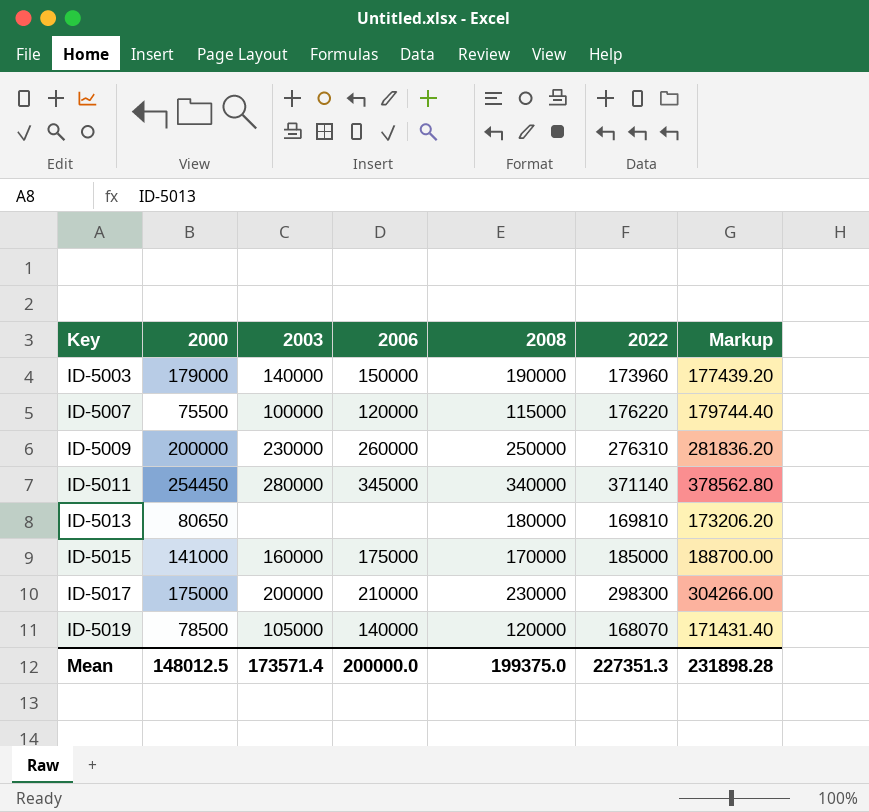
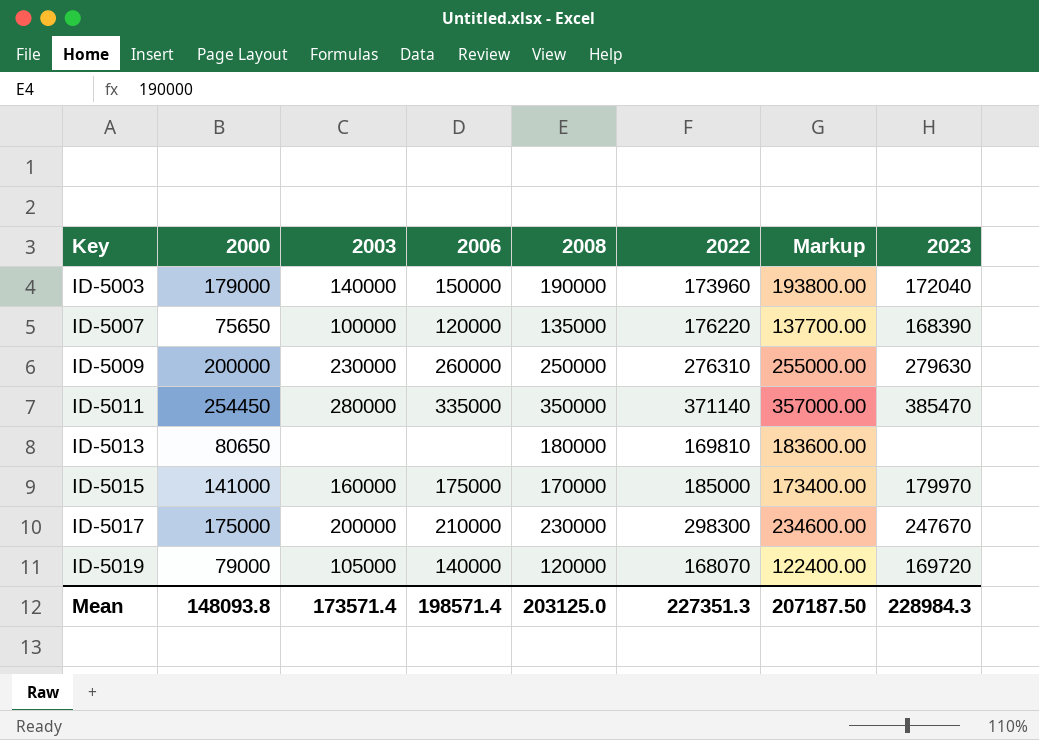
column Markup | formula: [2022] * 1.02 -> [2008] * 1.02
column 2023 | position: none -> 8
ID-5007 | 2000: 75500 -> 75650
ID-5007 | 2008: 115000 -> 135000
ID-5011 | 2006: 345000 -> 335000
ID-5011 | 2008: 340000 -> 350000
ID-5019 | 2000: 78500 -> 79000
Mean | 2000: 148012.5 -> 148093.8
Mean | 2006: 200000.0 -> 198571.4
Mean | 2008: 199375.0 -> 203125.0
Mean | Markup: 231898.28 -> 207187.50

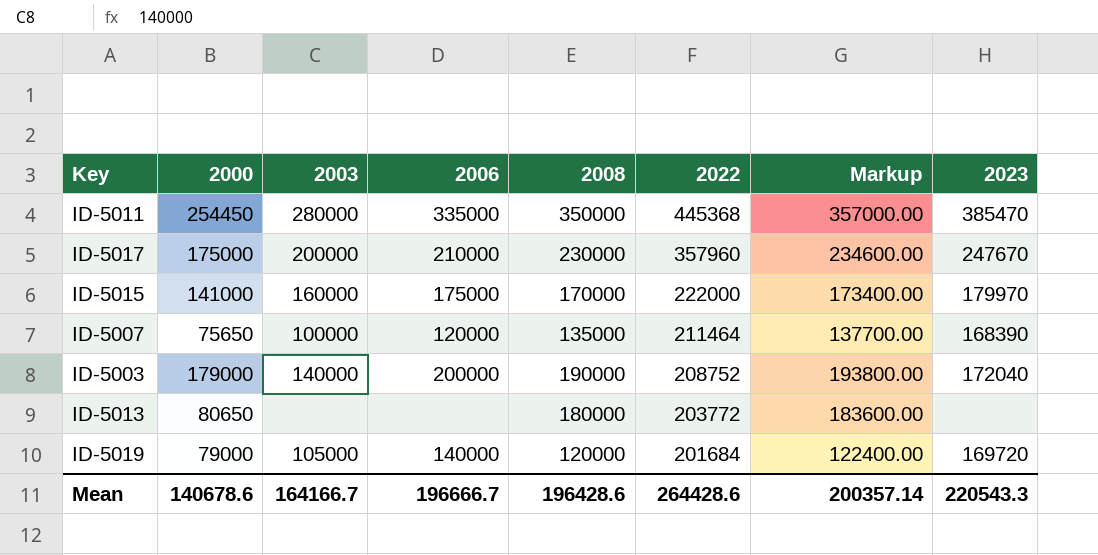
row order: Key ascending -> 2022 descending
row ID-5009: 200000 | 230000 | 260000 | 250000 | 276310 | 255000.00 | 279630 -> none
ID-5011 | 2022: 371140 -> 445368
ID-5017 | 2022: 298300 -> 357960
ID-5015 | 2022: 185000 -> 222000
ID-5007 | 2022: 176220 -> 211464
ID-5003 | 2006: 150000 -> 200000
ID-5003 | 2022: 173960 -> 208752
ID-5013 | 2022: 169810 -> 203772
ID-5019 | 2022: 168070 -> 201684
Mean | 2000: 148093.8 -> 140678.6
Mean | 2003: 173571.4 -> 164166.7
Mean | 2006: 198571.4 -> 196666.7
Mean | 2008: 203125.0 -> 196428.6
Mean | 2022: 227351.3 -> 264428.6
Mean | Markup: 207187.50 -> 200357.14
Mean | 2023: 228984.3 -> 220543.3

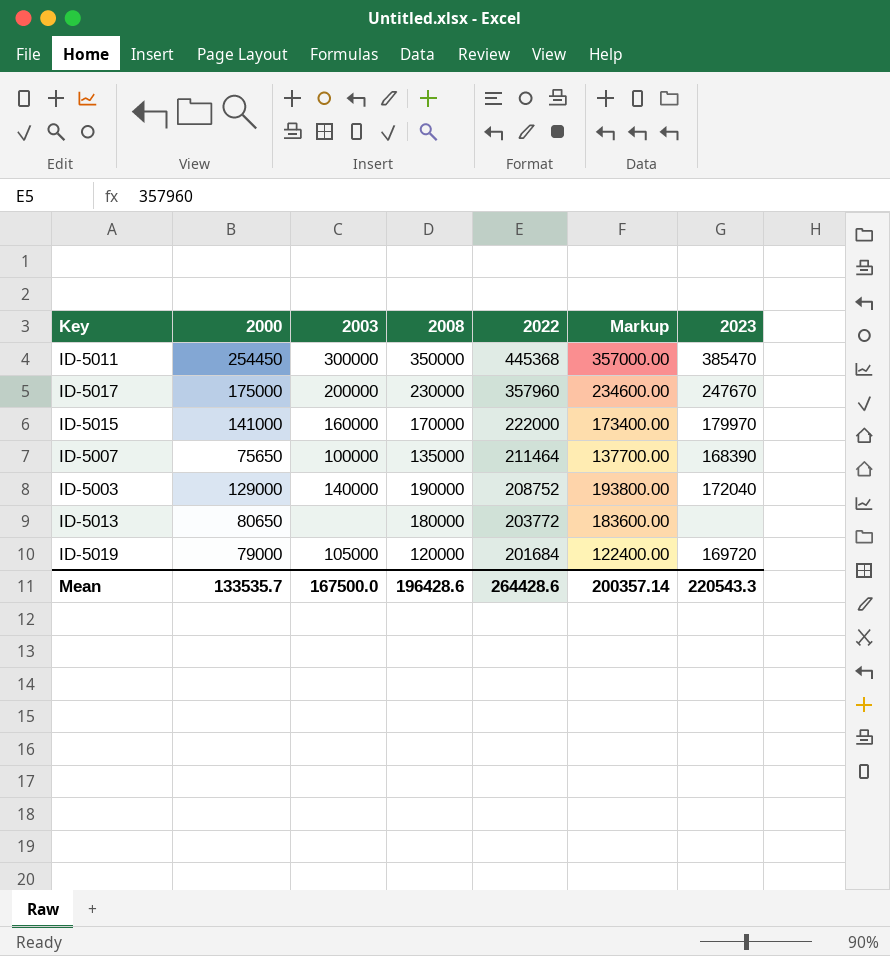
column 2006 | position: 4 -> none
ID-5011 | 2003: 280000 -> 300000
ID-5003 | 2000: 179000 -> 129000
Mean | 2000: 140678.6 -> 133535.7
Mean | 2003: 164166.7 -> 167500.0

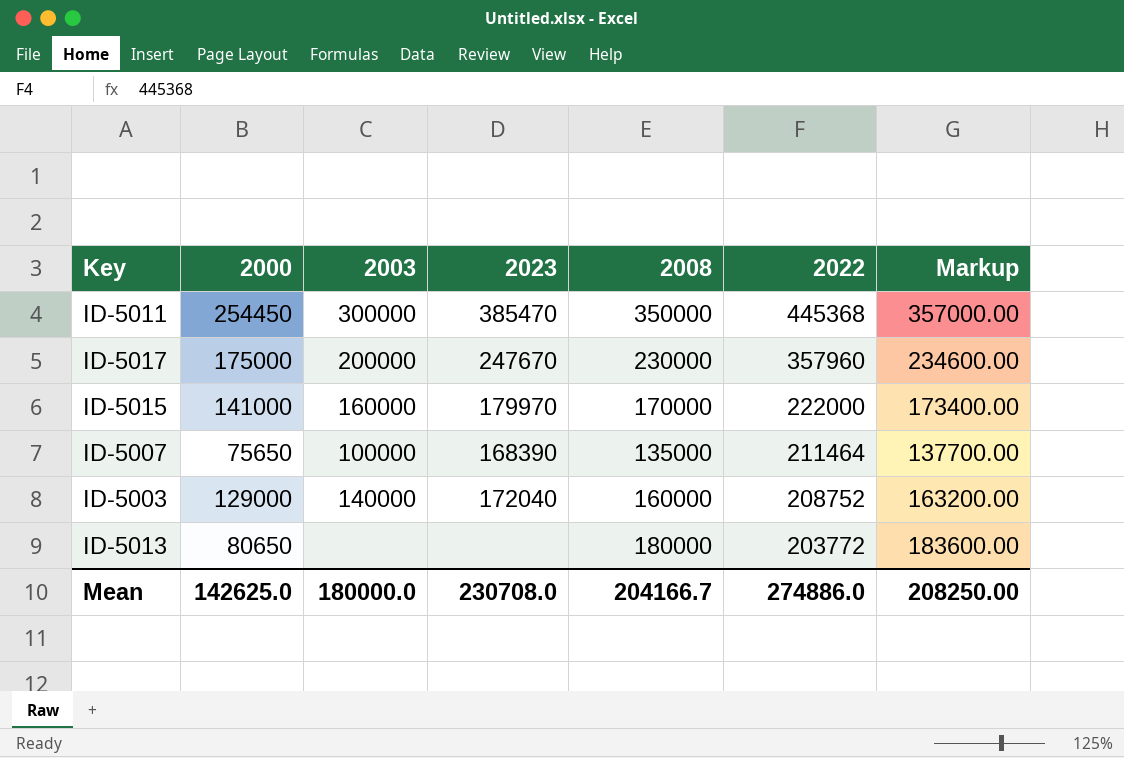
column 2023 | position: 7 -> 4
row ID-5019: 79000 | 105000 | 120000 | 201684 | 122400.00 | 169720 -> none
ID-5003 | 2008: 190000 -> 160000
ID-5003 | Markup: 193800.00 -> 163200.00
Mean | 2000: 133535.7 -> 142625.0
Mean | 2003: 167500.0 -> 180000.0
Mean | 2023: 220543.3 -> 230708.0
Mean | 2008: 196428.6 -> 204166.7
Mean | 2022: 264428.6 -> 274886.0
Mean | Markup: 200357.14 -> 208250.00

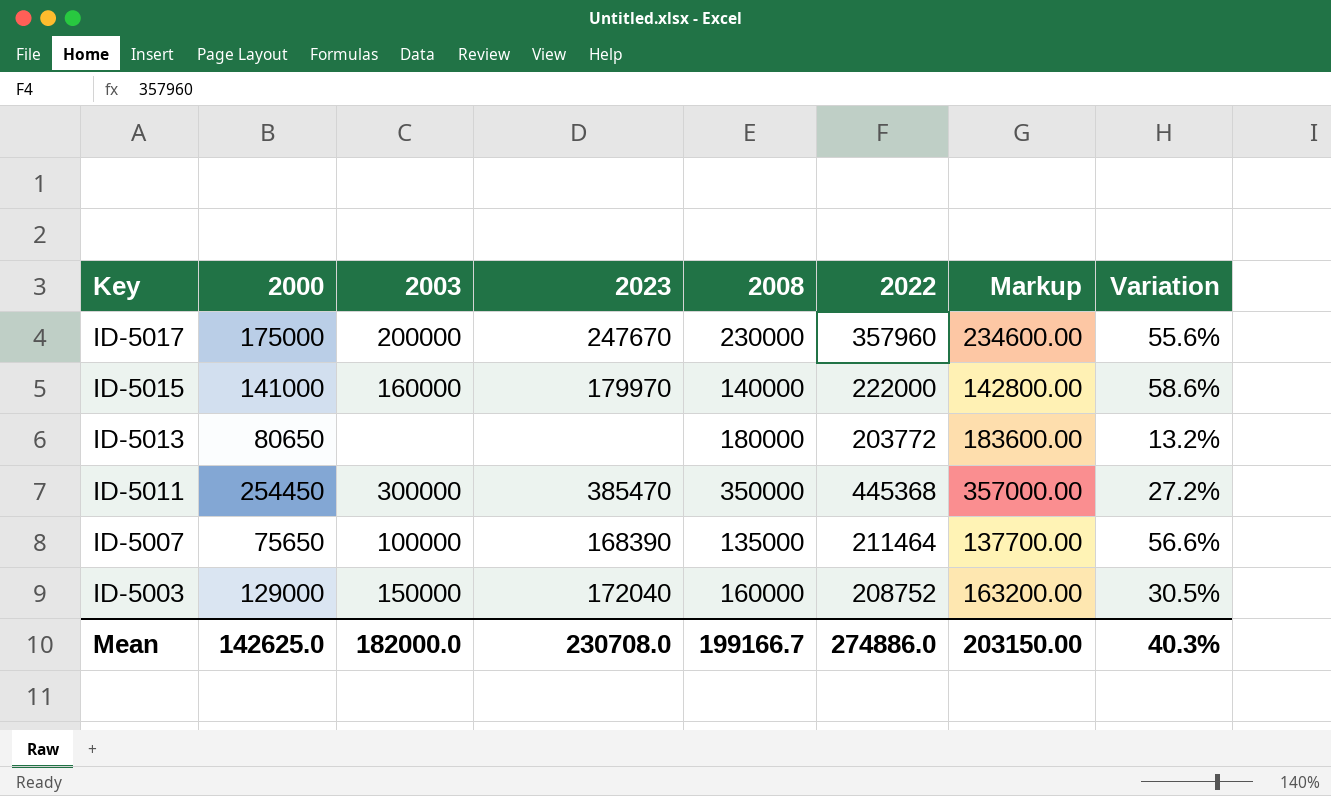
row order: 2022 descending -> Key descending
column Variation | formula: none -> ([2022] - [2008]) / [2008]
ID-5015 | 2008: 170000 -> 140000
ID-5015 | Markup: 173400.00 -> 142800.00
ID-5003 | 2003: 140000 -> 150000
Mean | 2003: 180000.0 -> 182000.0
Mean | 2008: 204166.7 -> 199166.7
Mean | Markup: 208250.00 -> 203150.00

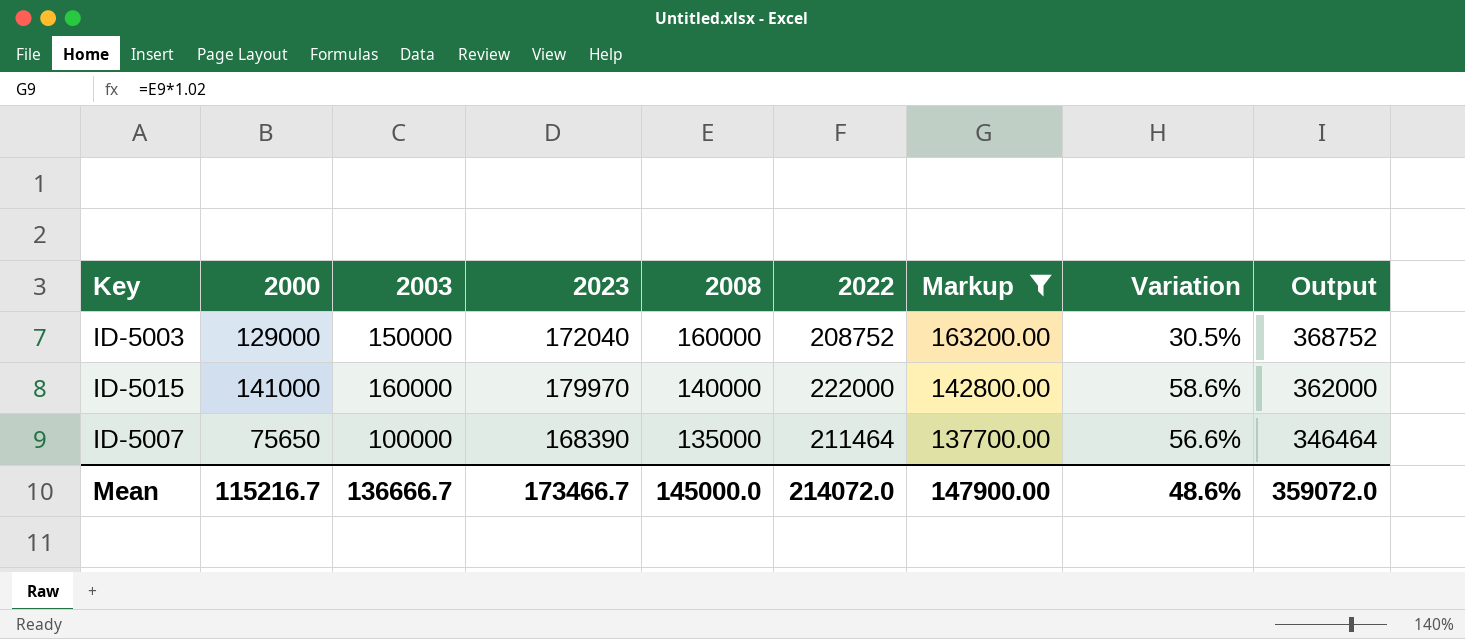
filter: none -> Markup <= 163200.00
row order: Key descending -> 2008 descending
column Output | formula: none -> [2008] + [2022]
Mean | 2000: 142625.0 -> 115216.7
Mean | 2003: 182000.0 -> 136666.7
Mean | 2023: 230708.0 -> 173466.7
Mean | 2008: 199166.7 -> 145000.0
Mean | 2022: 274886.0 -> 214072.0
Mean | Markup: 203150.00 -> 147900.00
Mean | Variation: 40.3% -> 48.6%

